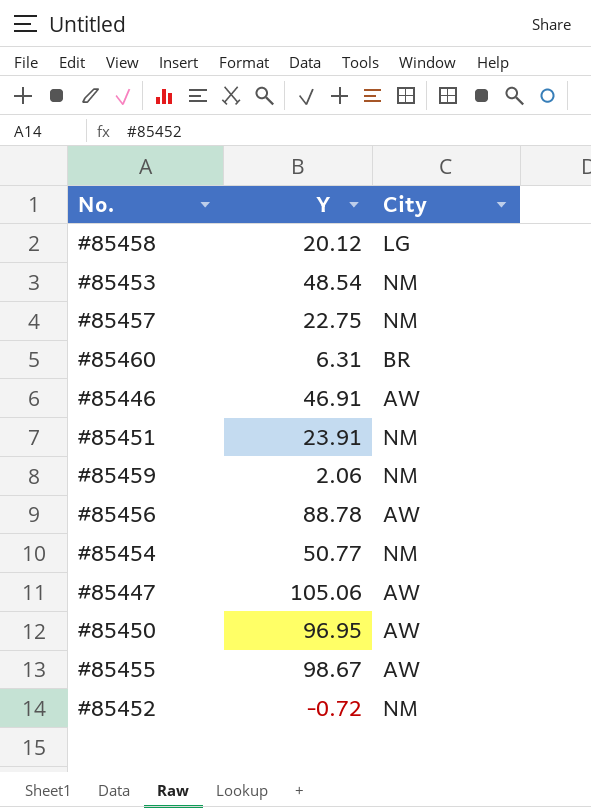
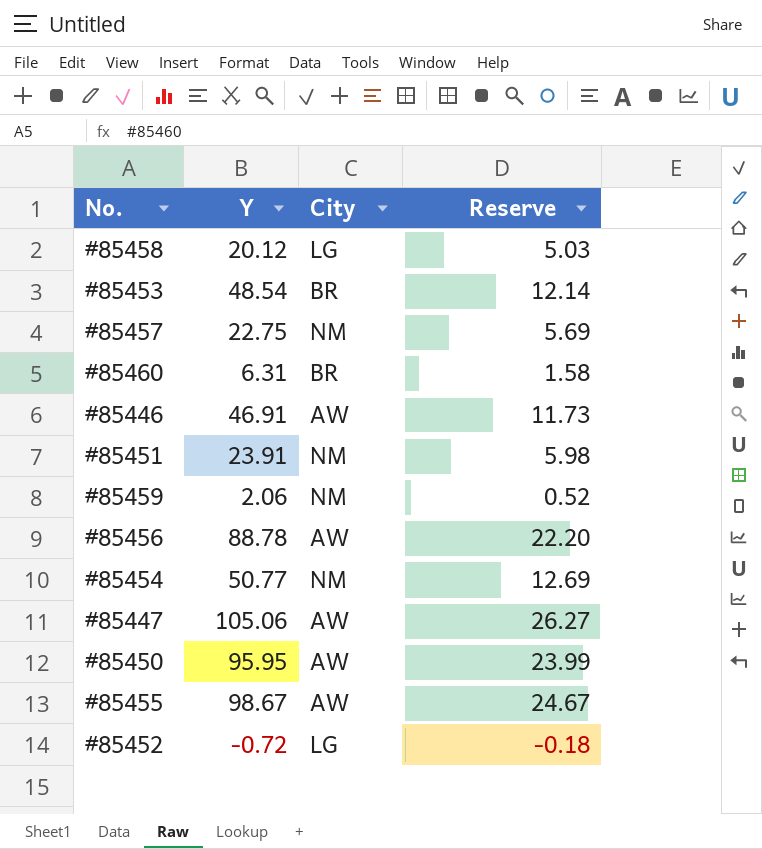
column Reserve | formula: none -> [Y] * 0.25
#85453 | City: NM -> BR
#85450 | Y: 96.95 -> 95.95
#85452 | City: NM -> LG

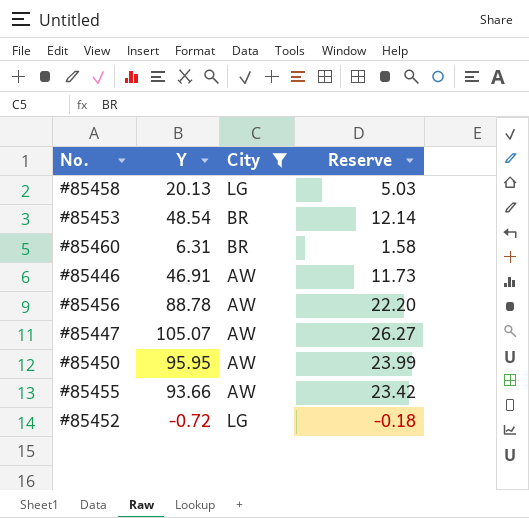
filter: none -> City != NM
#85458 | Y: 20.12 -> 20.13
#85447 | Y: 105.06 -> 105.07
#85455 | Y: 98.67 -> 93.66
#85455 | Reserve: 24.67 -> 23.42

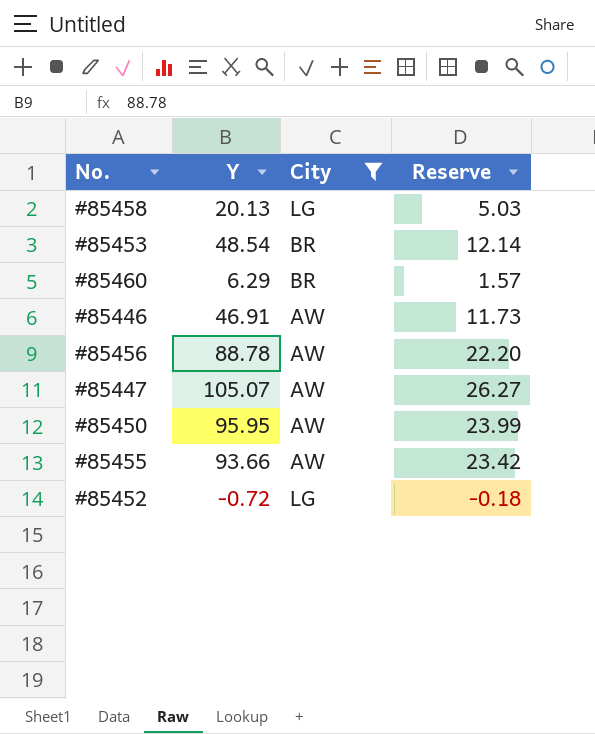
#85460 | Y: 6.31 -> 6.29
#85460 | Reserve: 1.58 -> 1.57

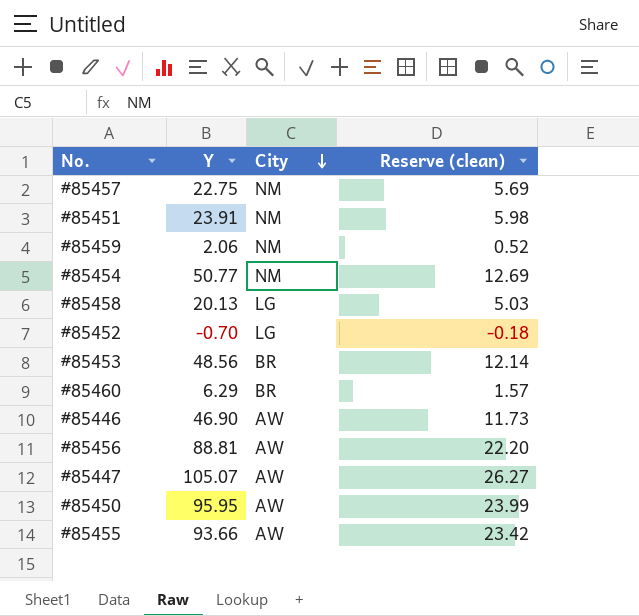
filter: City != NM -> none
row order: none -> City descending
column name: Reserve -> Reserve (clean)
#85452 | Y: -0.72 -> -0.70
#85453 | Y: 48.54 -> 48.56
#85446 | Y: 46.91 -> 46.90
#85456 | Y: 88.78 -> 88.81

